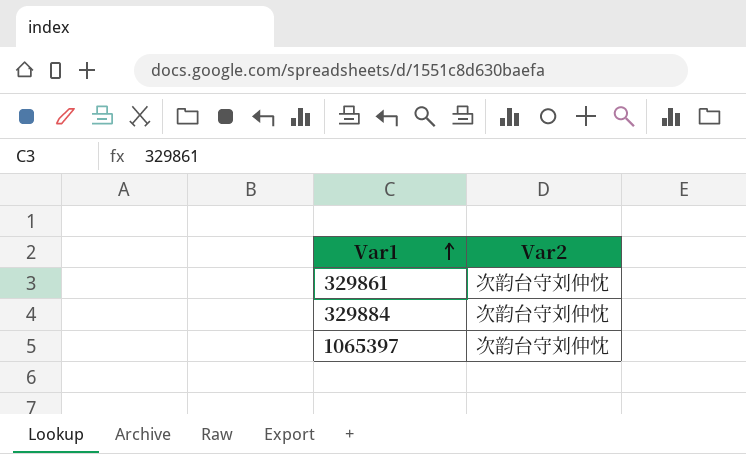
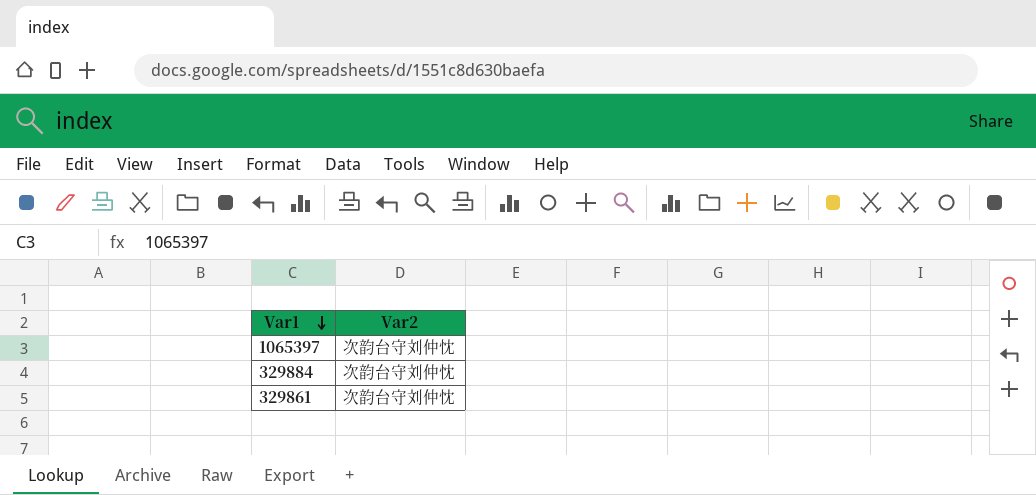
row order: Var1 ascending -> Var1 descending

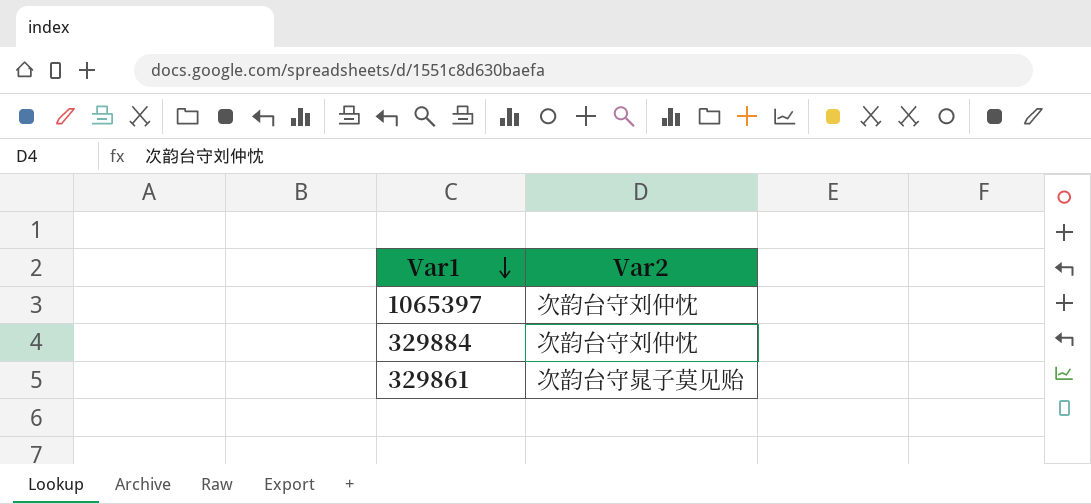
329861 | Var2: 次韵台守刘仲忱 -> 次韵台守晁子莫见贻

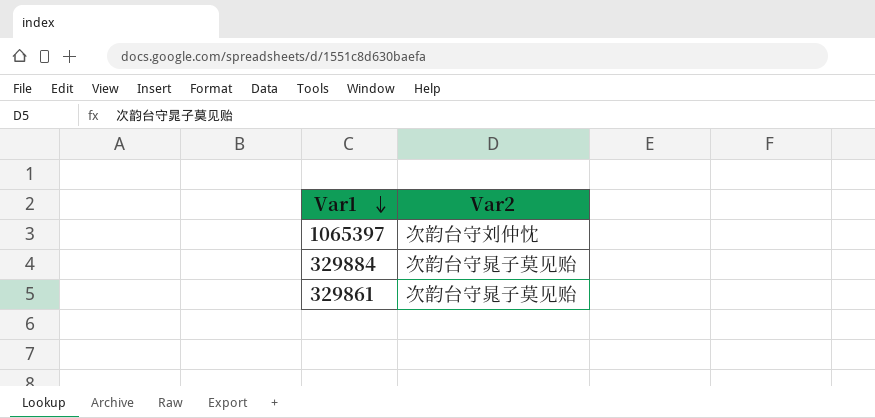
329884 | Var2: 次韵台守刘仲忱 -> 次韵台守晁子莫见贻

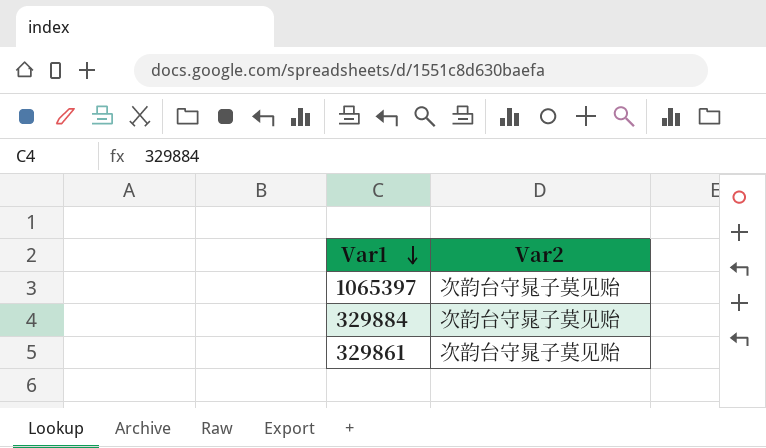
1065397 | Var2: 次韵台守刘仲忱 -> 次韵台守晁子莫见贻

